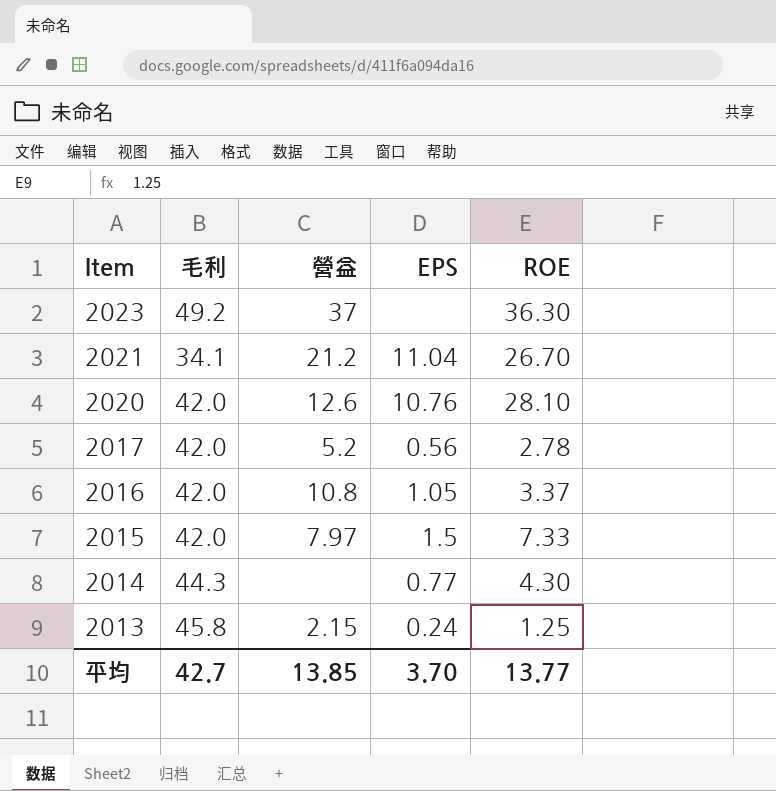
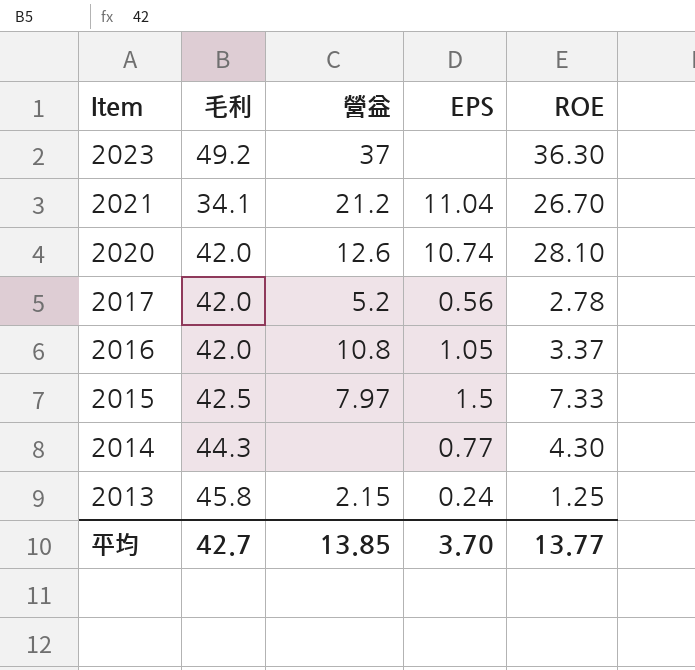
2020 | EPS: 10.76 -> 10.74
2015 | 毛利: 42.0 -> 42.5

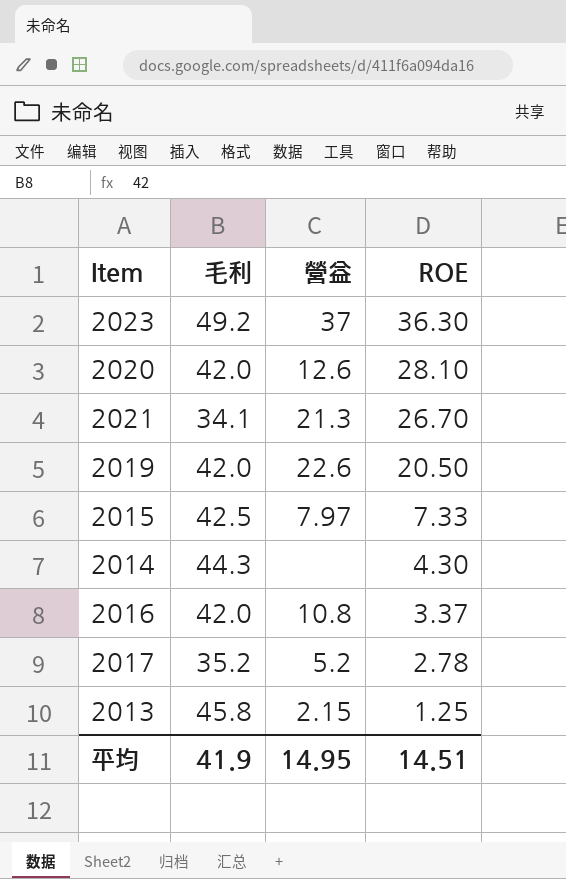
row order: Item descending -> ROE descending
column EPS | position: 4 -> none
2021 | 營益: 21.2 -> 21.3
row 2019: none -> 42.0 | 22.6 | 20.50
2017 | 毛利: 42.0 -> 35.2
平均 | 毛利: 42.7 -> 41.9
平均 | 營益: 13.85 -> 14.95
平均 | ROE: 13.77 -> 14.51

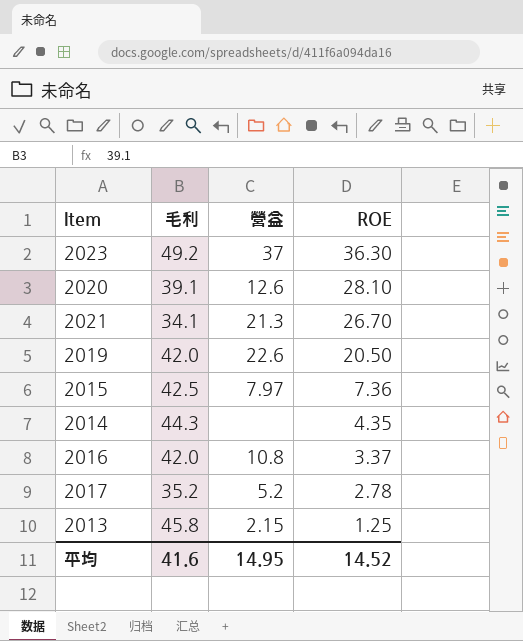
2020 | 毛利: 42.0 -> 39.1
2015 | ROE: 7.33 -> 7.36
2014 | ROE: 4.30 -> 4.35
平均 | 毛利: 41.9 -> 41.6
平均 | ROE: 14.51 -> 14.52

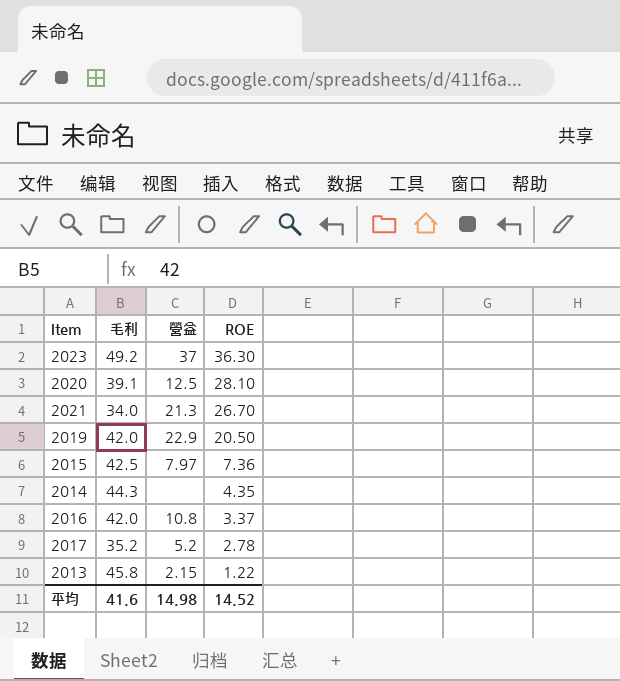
2020 | 營益: 12.6 -> 12.5
2021 | 毛利: 34.1 -> 34.0
2019 | 營益: 22.6 -> 22.9
2013 | ROE: 1.25 -> 1.22
平均 | 營益: 14.95 -> 14.98

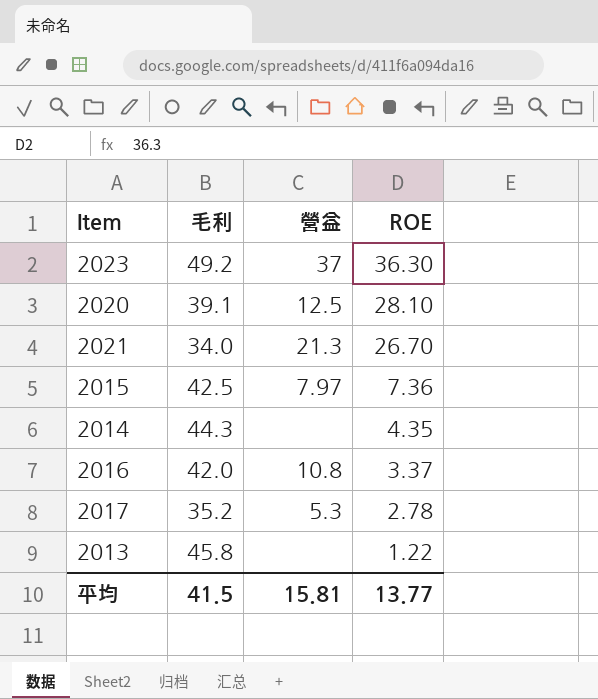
row 2019: 42.0 | 22.9 | 20.50 -> none
2017 | 營益: 5.2 -> 5.3
2013 | 營益: 2.15 -> none
平均 | 毛利: 41.6 -> 41.5
平均 | 營益: 14.98 -> 15.81
平均 | ROE: 14.52 -> 13.77

